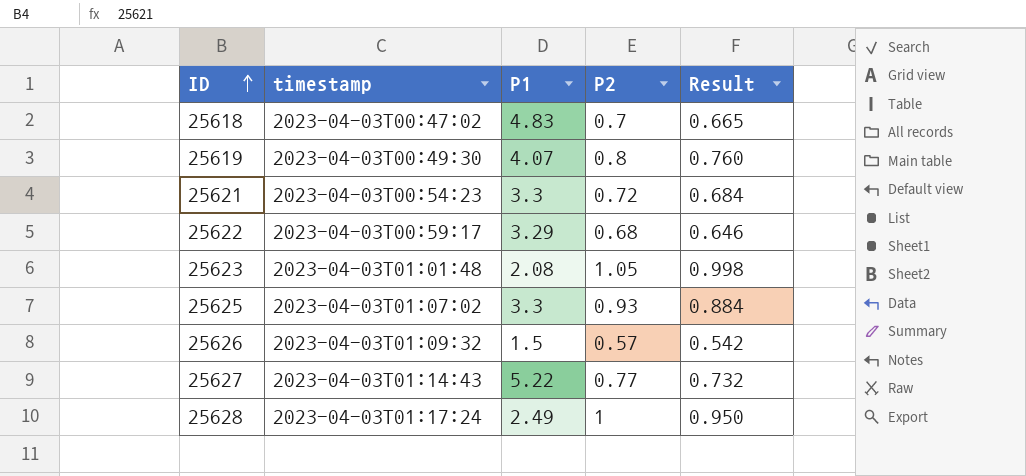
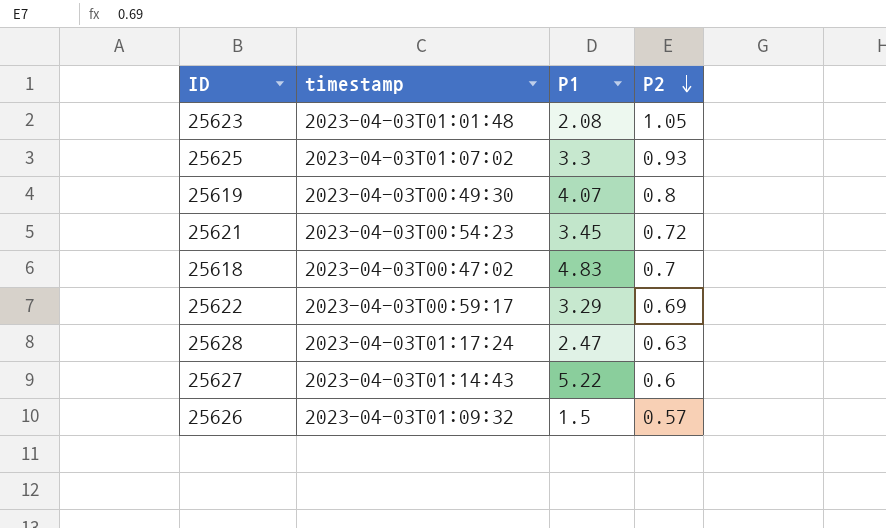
row order: ID ascending -> P2 descending
column Result | formula: [P2] * 0.95 -> none
25621 | P1: 3.3 -> 3.45
25622 | P2: 0.68 -> 0.69
25628 | P1: 2.49 -> 2.47
25628 | P2: 1 -> 0.63
25627 | P2: 0.77 -> 0.6

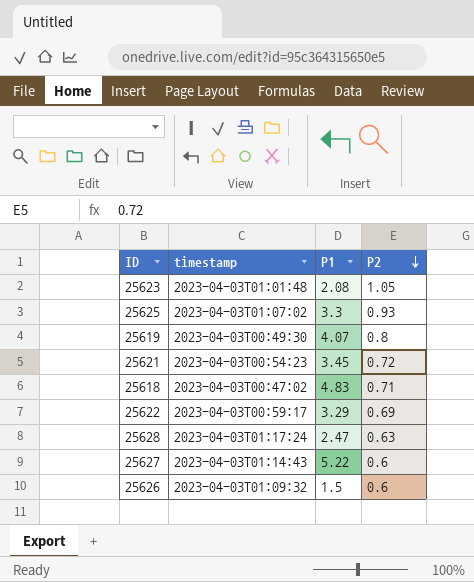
25618 | P2: 0.7 -> 0.71
25626 | P2: 0.57 -> 0.6

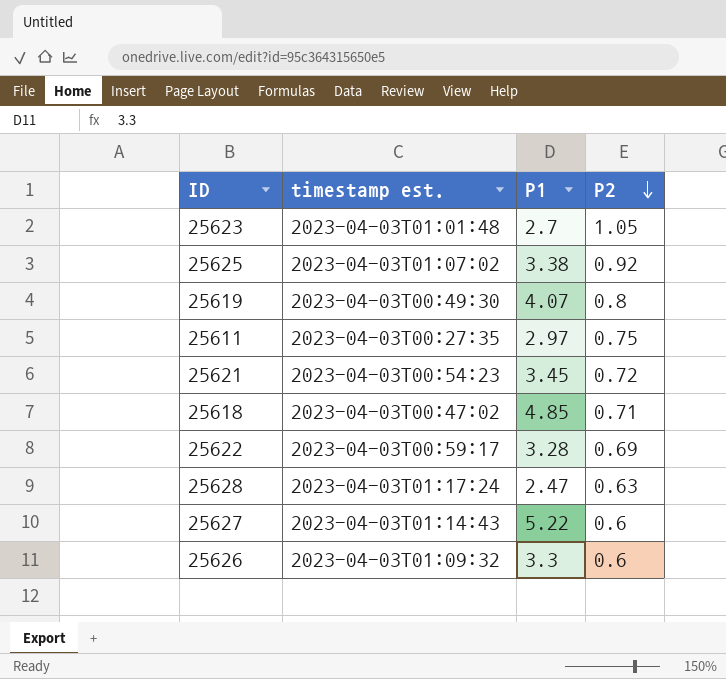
column name: timestamp -> timestamp est.
25623 | P1: 2.08 -> 2.7
25625 | P1: 3.3 -> 3.38
25625 | P2: 0.93 -> 0.92
row 25611: none -> 2023-04-03T00:27:35 | 2.97 | 0.75
25618 | P1: 4.83 -> 4.85
25622 | P1: 3.29 -> 3.28
25626 | P1: 1.5 -> 3.3

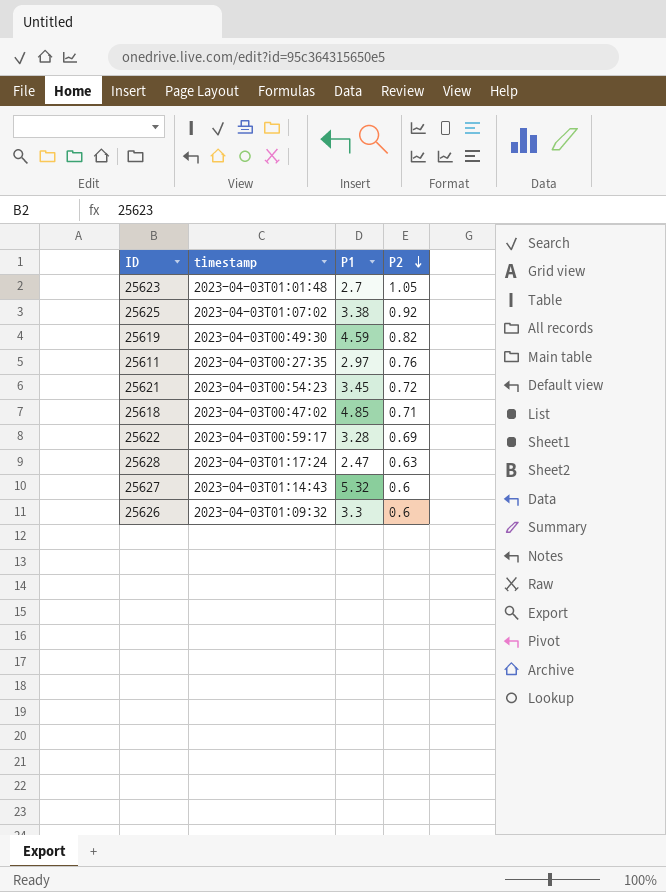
column name: timestamp est. -> timestamp
25619 | P1: 4.07 -> 4.59
25619 | P2: 0.8 -> 0.82
25611 | P2: 0.75 -> 0.76
25627 | P1: 5.22 -> 5.32

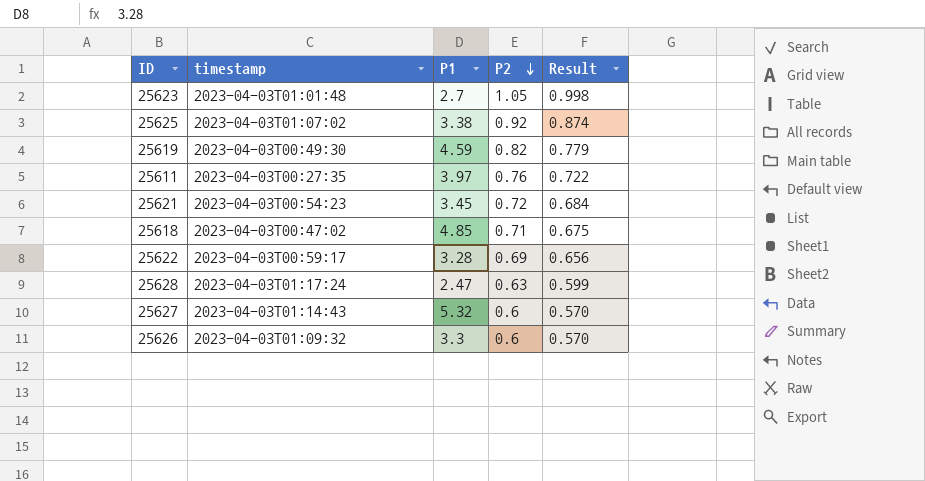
column Result | formula: none -> [P2] * 0.95
25611 | P1: 2.97 -> 3.97

